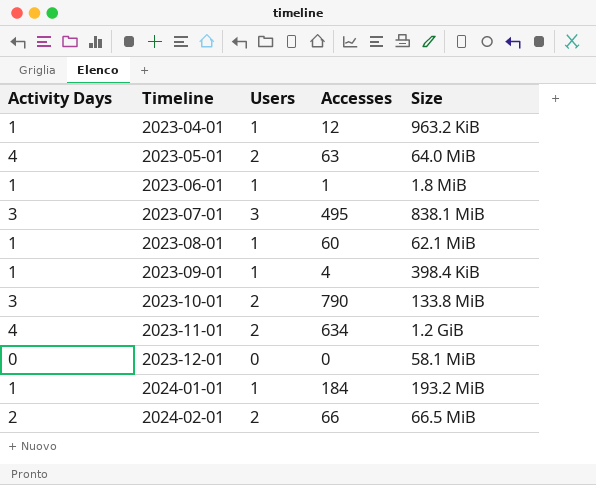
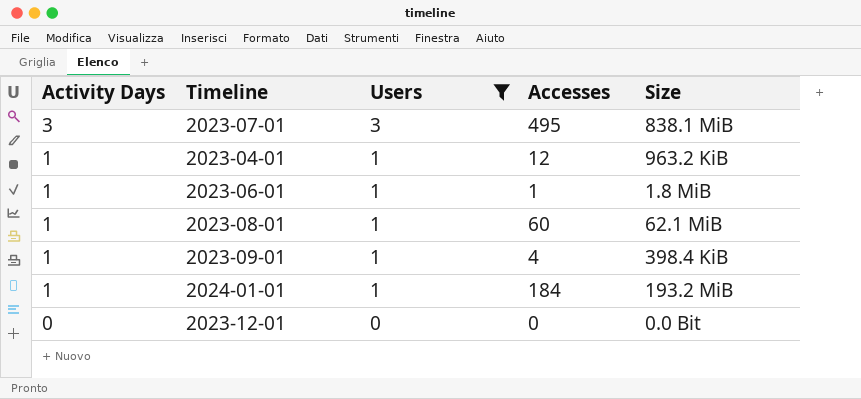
filter: none -> Users != 2
row order: Timeline ascending -> Activity Days descending
2023-12-01 | Size: 58.1 MiB -> 0.0 Bit

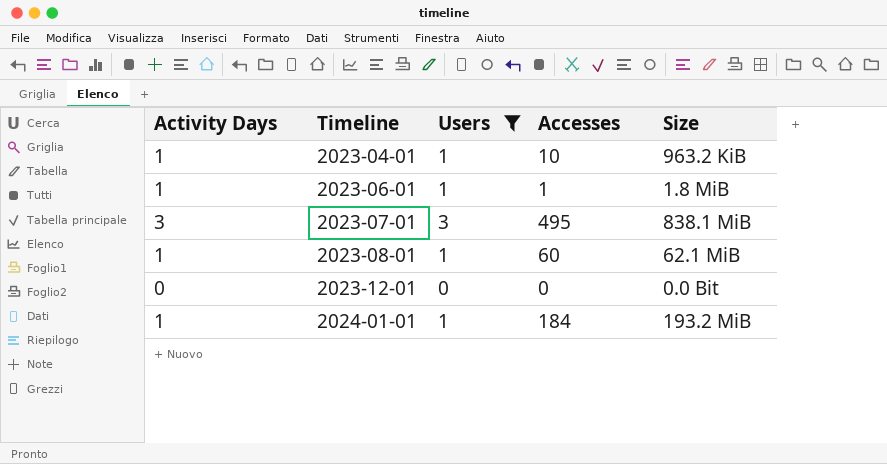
row order: Activity Days descending -> Timeline ascending
row 2023-09-01: 1 | 1 | 4 | 398.4 KiB -> none
2023-04-01 | Accesses: 12 -> 10

